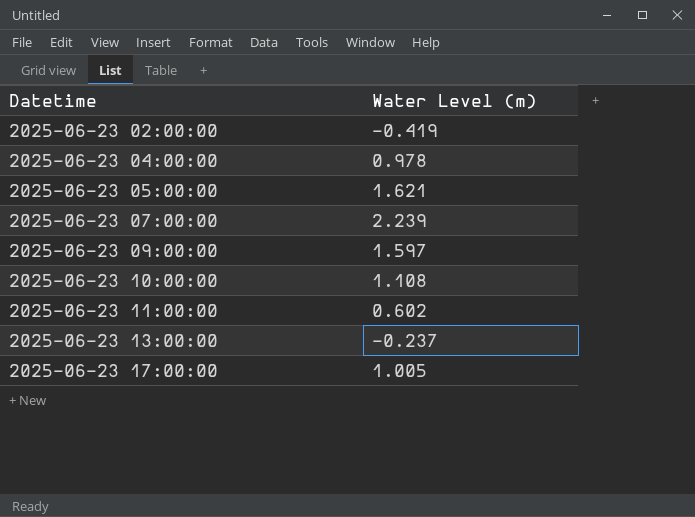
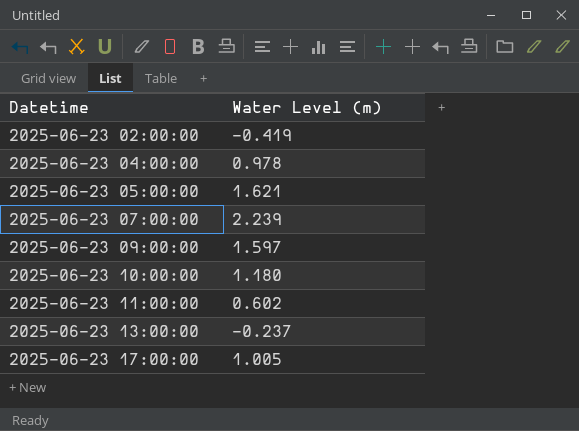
2025-06-23 10:00:00 | Water Level (m): 1.108 -> 1.180

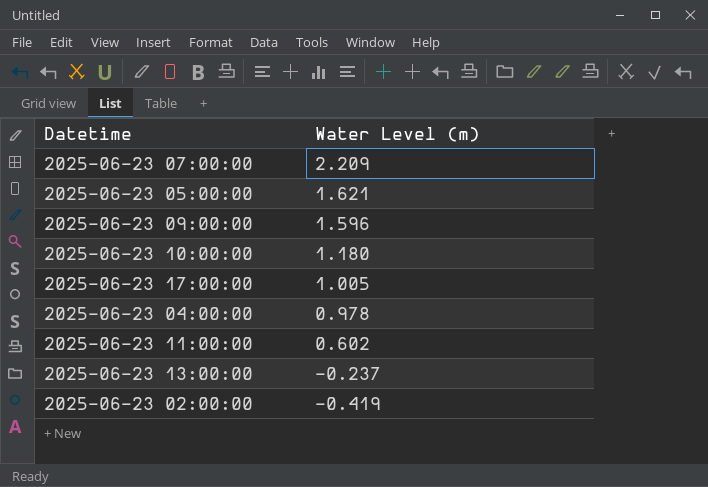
row order: Datetime ascending -> Water Level (m) descending
2025-06-23 07:00:00 | Water Level (m): 2.239 -> 2.209
2025-06-23 09:00:00 | Water Level (m): 1.597 -> 1.596

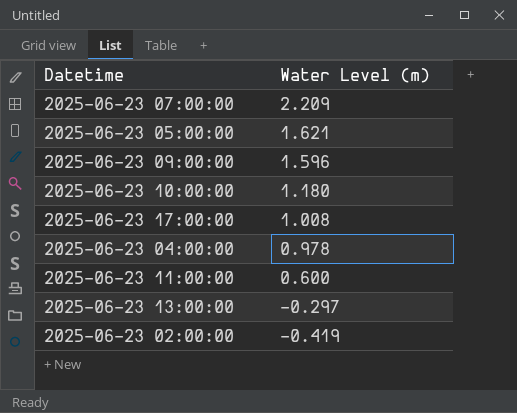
2025-06-23 17:00:00 | Water Level (m): 1.005 -> 1.008
2025-06-23 11:00:00 | Water Level (m): 0.602 -> 0.600
2025-06-23 13:00:00 | Water Level (m): -0.237 -> -0.297

